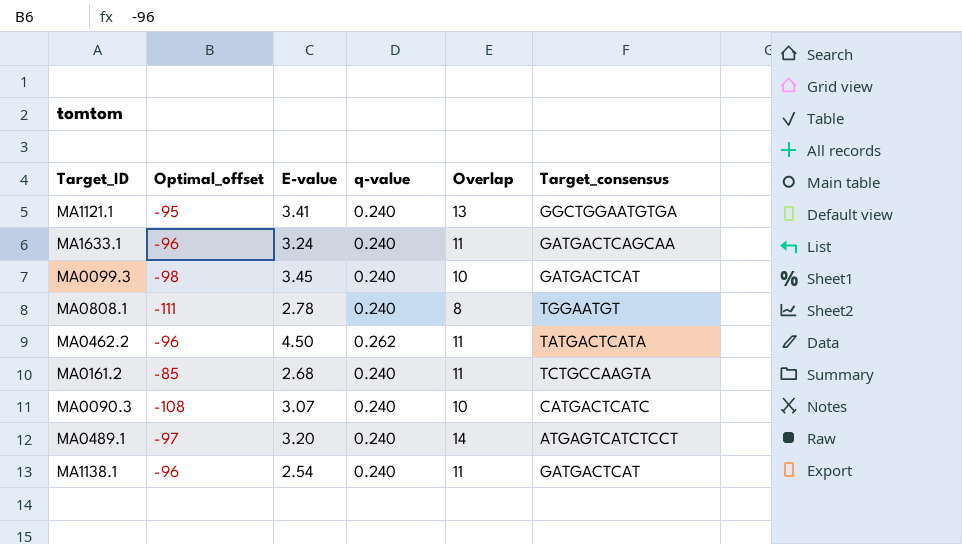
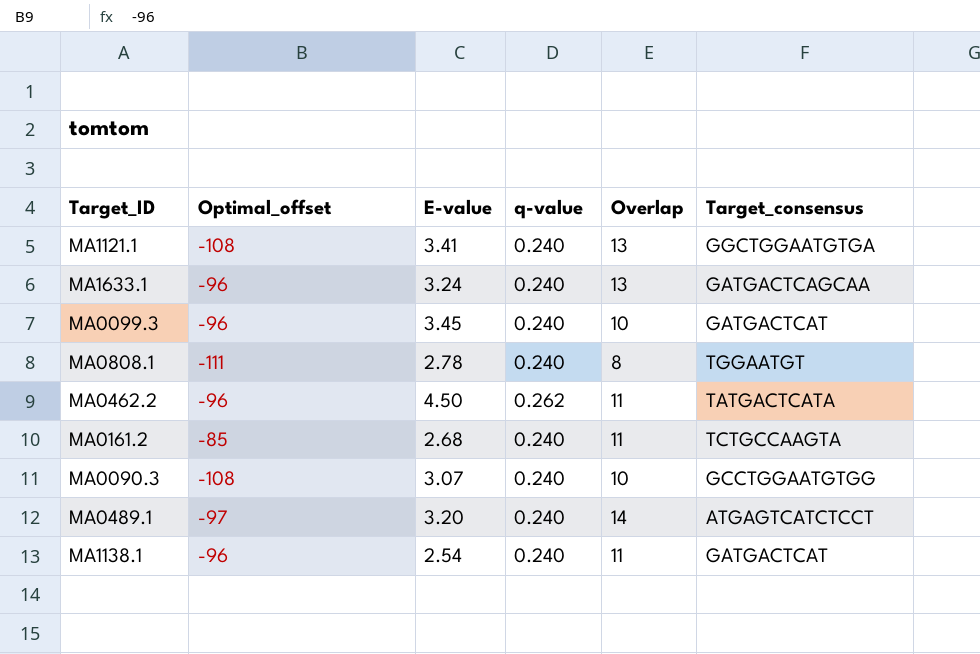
MA1121.1 | Optimal_offset: -95 -> -108
MA1633.1 | Overlap: 11 -> 13
MA0099.3 | Optimal_offset: -98 -> -96
MA0090.3 | Target_consensus: CATGACTCATC -> GCCTGGAATGTGG

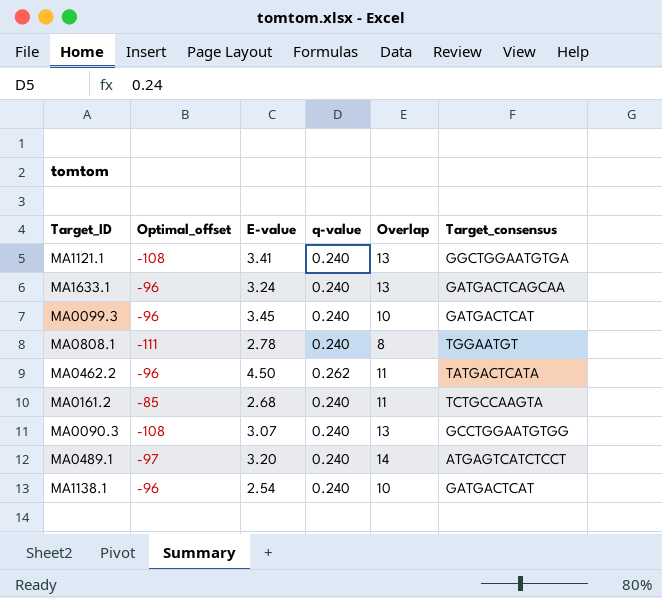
MA0090.3 | Overlap: 10 -> 13
MA1138.1 | Overlap: 11 -> 10

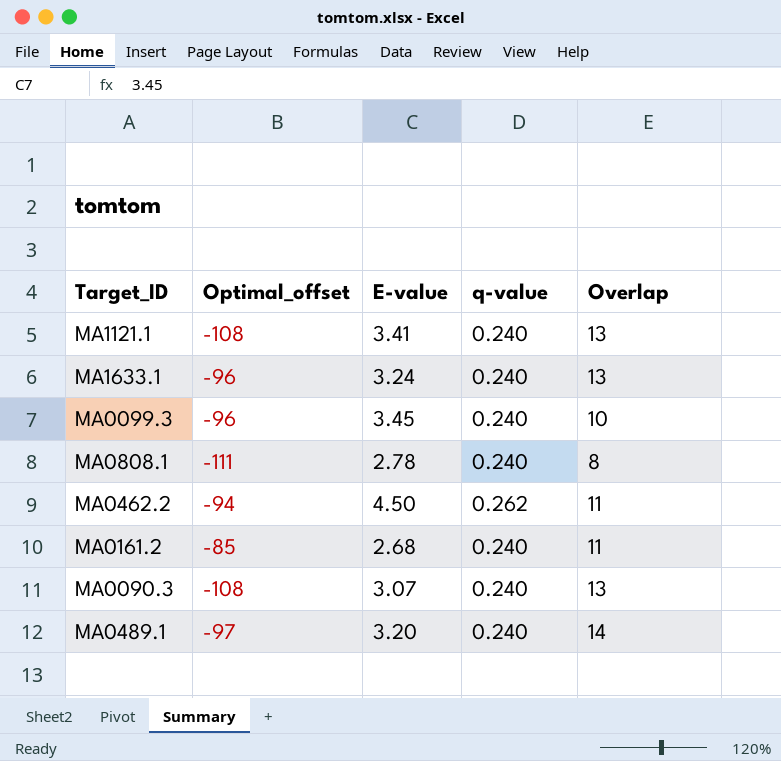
column Target_consensus | position: 6 -> none
row MA1138.1: -96 | 2.54 | 0.240 | 10 | GATGACTCAT -> none
MA0462.2 | Optimal_offset: -96 -> -94

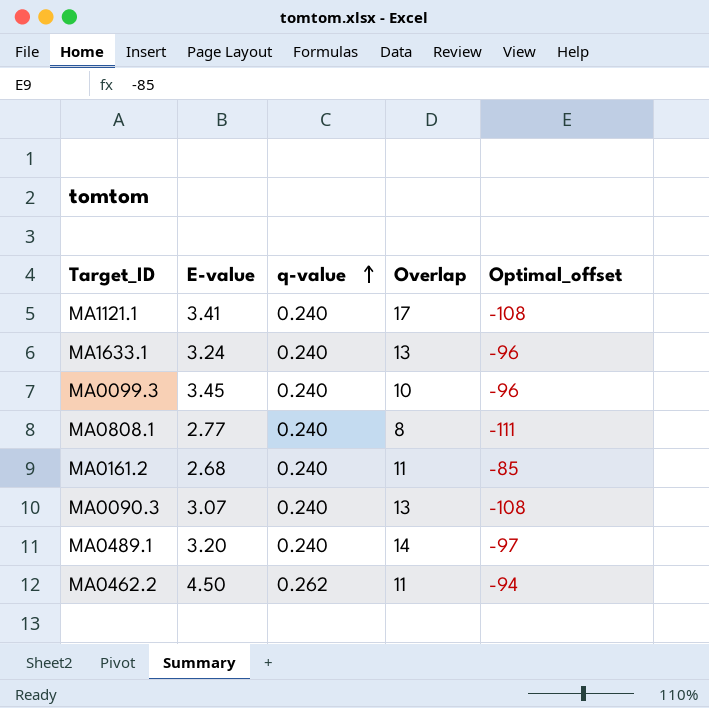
row order: none -> q-value ascending
column Optimal_offset | position: 2 -> 5
MA1121.1 | Overlap: 13 -> 17
MA0808.1 | E-value: 2.78 -> 2.77

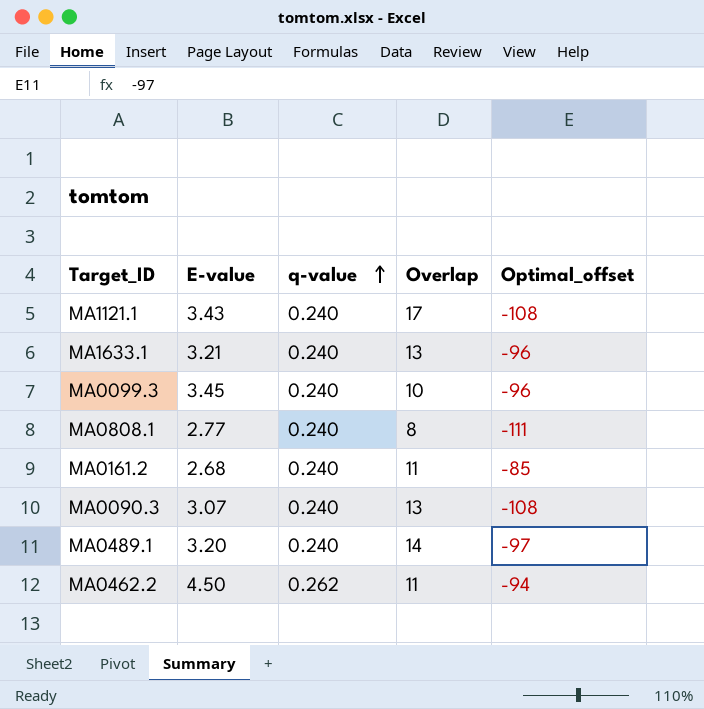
MA1121.1 | E-value: 3.41 -> 3.43
MA1633.1 | E-value: 3.24 -> 3.21

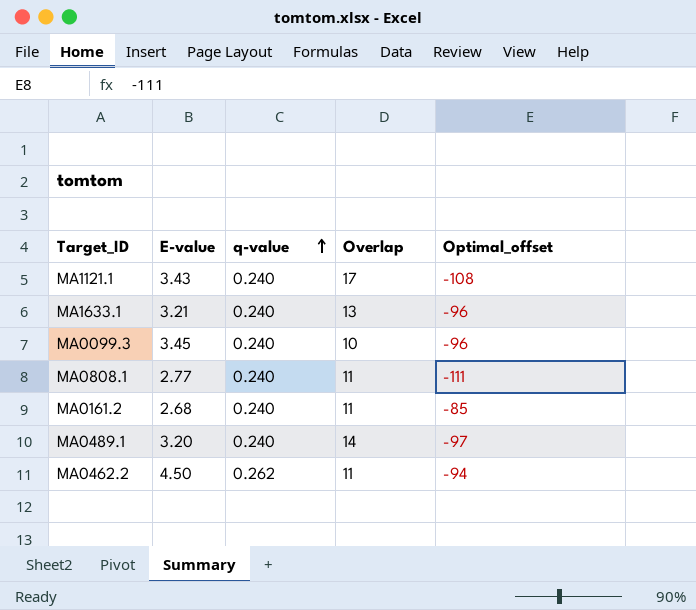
row MA0090.3: 3.07 | 0.240 | 13 | -108 -> none
MA0808.1 | Overlap: 8 -> 11

